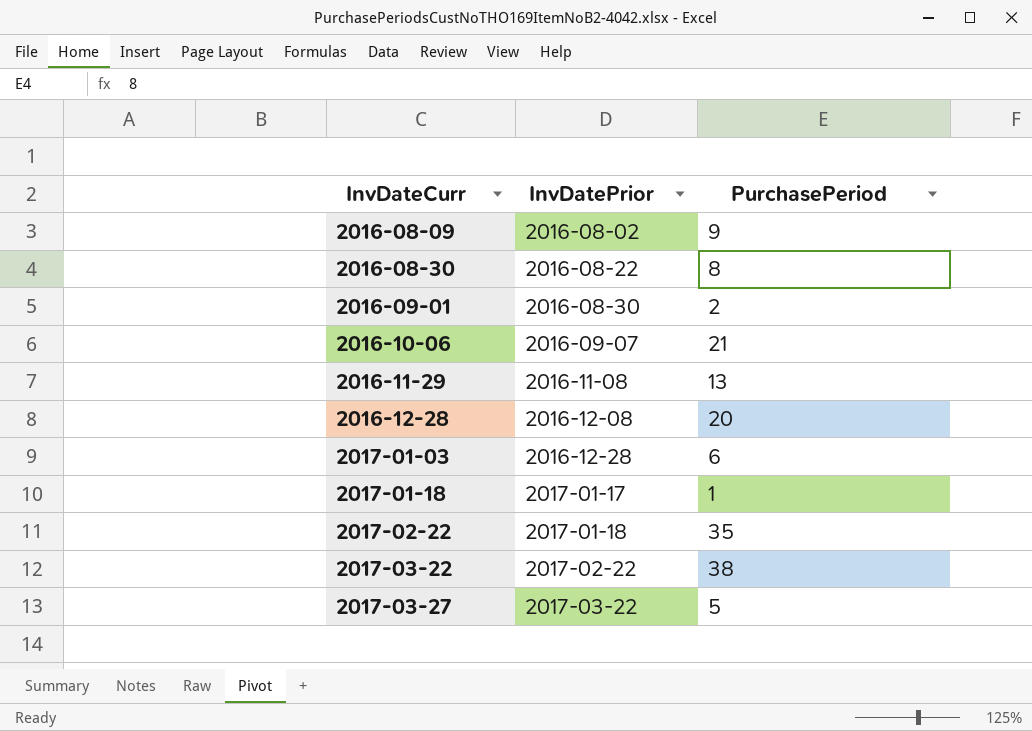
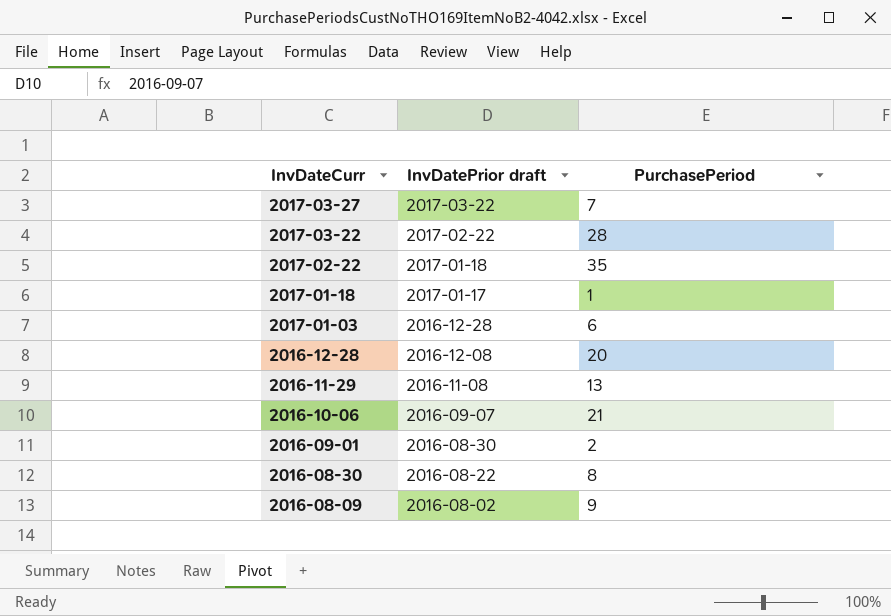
row order: InvDateCurr ascending -> InvDateCurr descending
column name: InvDatePrior -> InvDatePrior draft
2017-03-27 | PurchasePeriod: 5 -> 7
2017-03-22 | PurchasePeriod: 38 -> 28

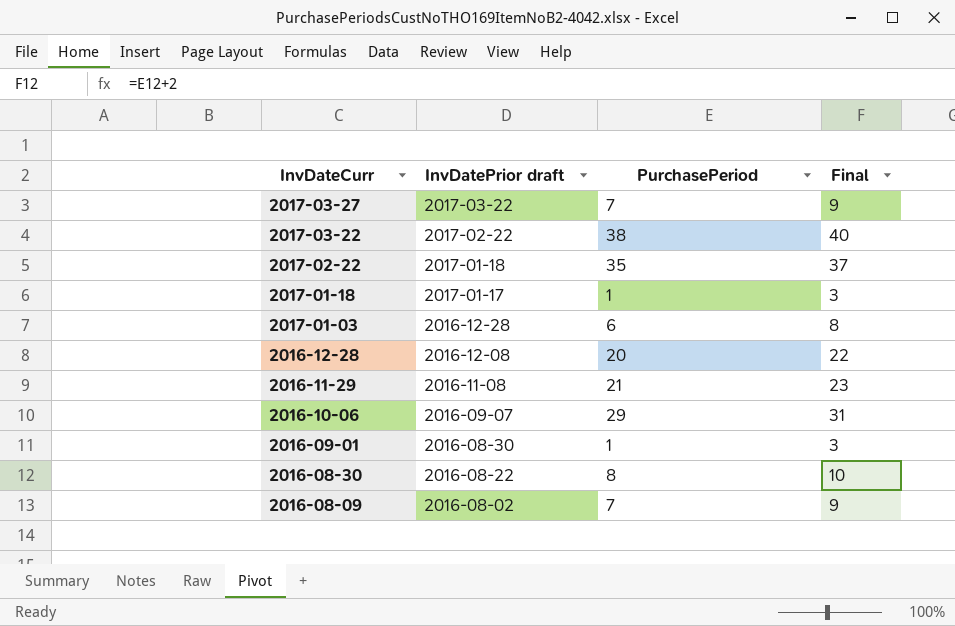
column Final | formula: none -> [PurchasePeriod] + 2
2017-03-22 | PurchasePeriod: 28 -> 38
2016-11-29 | PurchasePeriod: 13 -> 21
2016-10-06 | PurchasePeriod: 21 -> 29
2016-09-01 | PurchasePeriod: 2 -> 1
2016-08-09 | PurchasePeriod: 9 -> 7

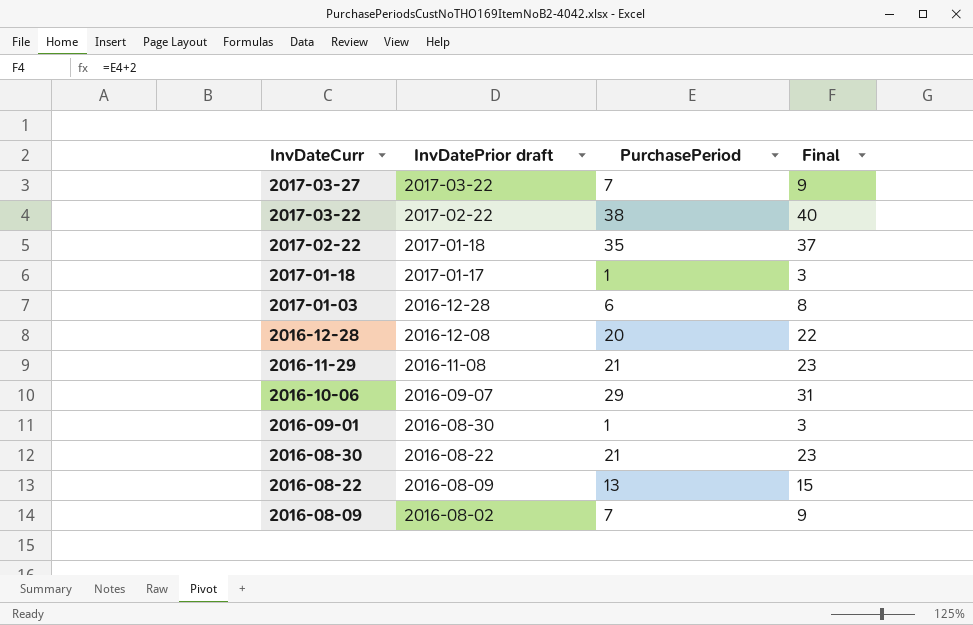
2016-08-30 | PurchasePeriod: 8 -> 21
2016-08-30 | Final: 10 -> 23
row 2016-08-22: none -> 2016-08-09 | 13 | 15

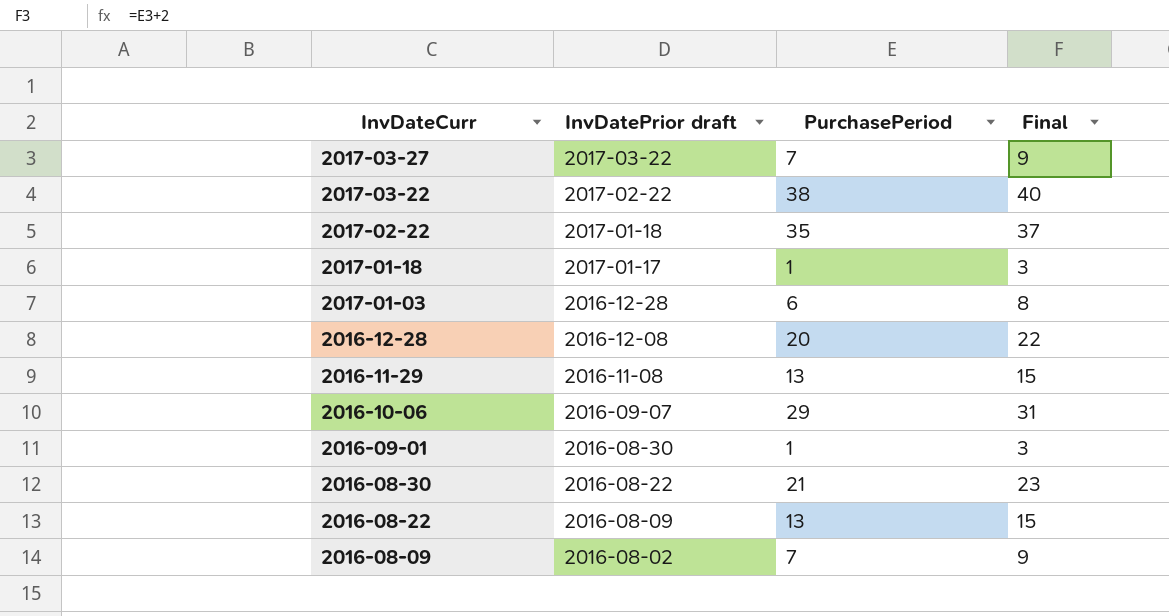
2016-11-29 | PurchasePeriod: 21 -> 13
2016-11-29 | Final: 23 -> 15

